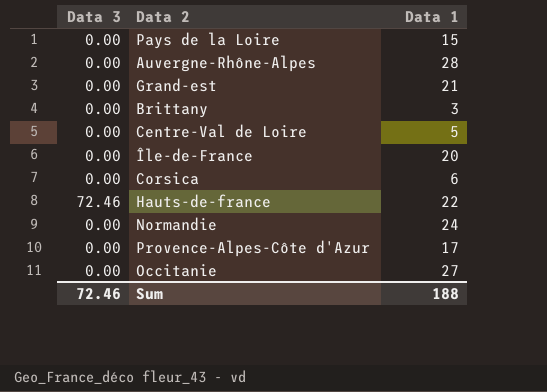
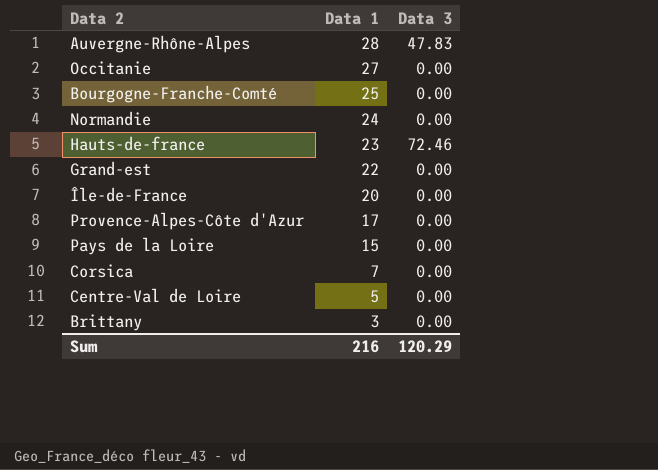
row order: none -> Data 1 descending
column Data 3 | position: 1 -> 3
Auvergne-Rhône-Alpes | Data 3: 0.00 -> 47.83
row Bourgogne-Franche-Comté: none -> 25 | 0.00
Hauts-de-france | Data 1: 22 -> 23
Grand-est | Data 1: 21 -> 22
Corsica | Data 1: 6 -> 7
Sum | Data 1: 188 -> 216
Sum | Data 3: 72.46 -> 120.29

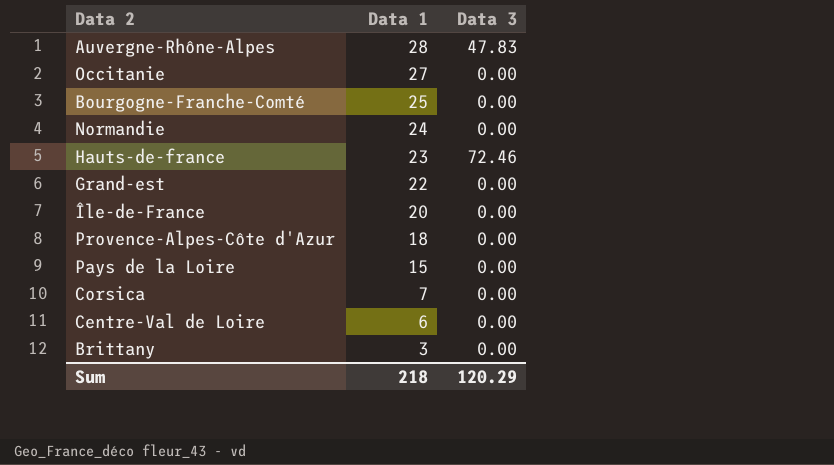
Provence-Alpes-Côte d'Azur | Data 1: 17 -> 18
Centre-Val de Loire | Data 1: 5 -> 6
Sum | Data 1: 216 -> 218

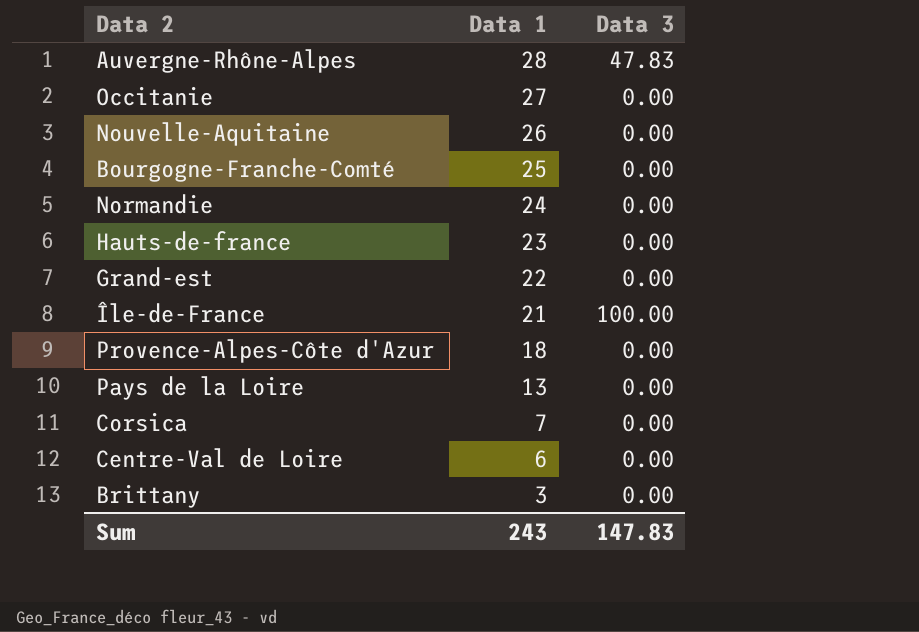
row Nouvelle-Aquitaine: none -> 26 | 0.00
Hauts-de-france | Data 3: 72.46 -> 0.00
Île-de-France | Data 1: 20 -> 21
Île-de-France | Data 3: 0.00 -> 100.00
Pays de la Loire | Data 1: 15 -> 13
Sum | Data 1: 218 -> 243
Sum | Data 3: 120.29 -> 147.83

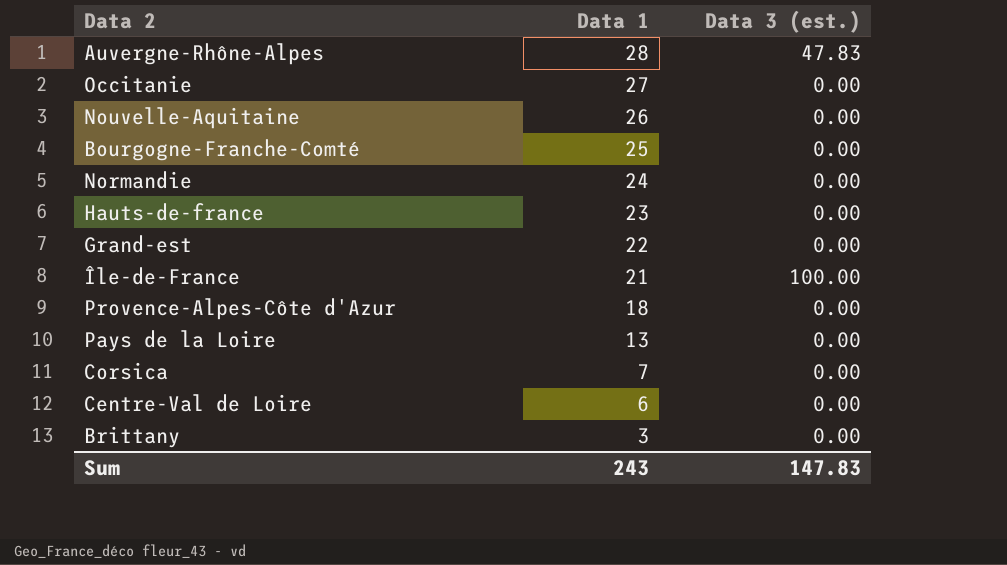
column name: Data 3 -> Data 3 (est.)

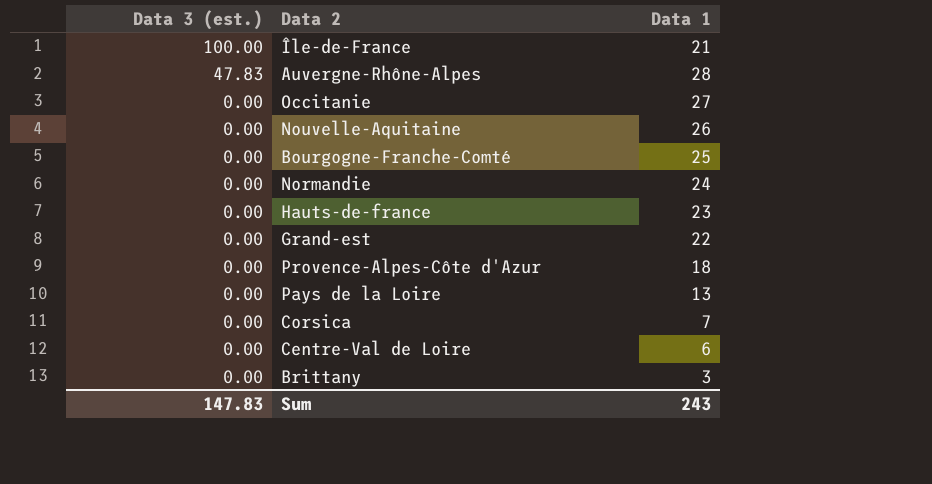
row order: Data 1 descending -> Data 3 (est.) descending
column Data 3 (est.) | position: 3 -> 1

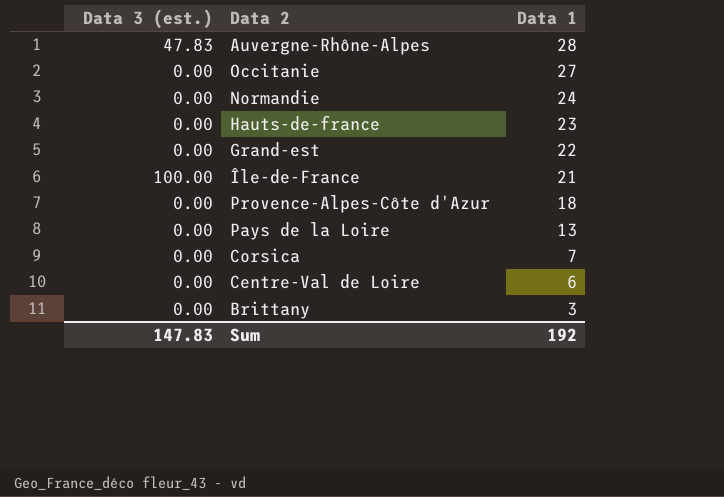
row order: Data 3 (est.) descending -> Data 1 descending
row Nouvelle-Aquitaine: 0.00 | 26 -> none
row Bourgogne-Franche-Comté: 0.00 | 25 -> none
Sum | Data 1: 243 -> 192

